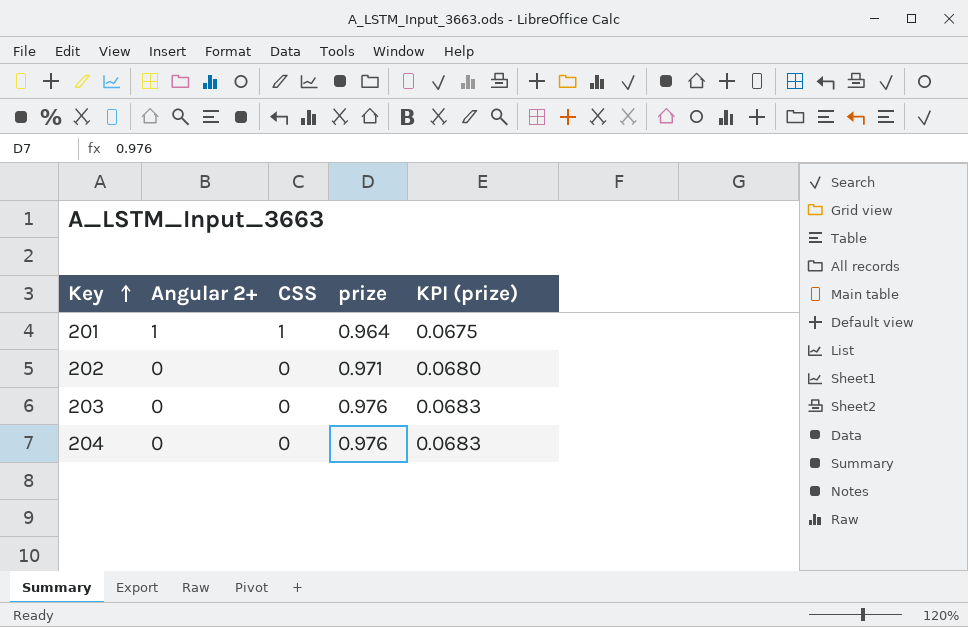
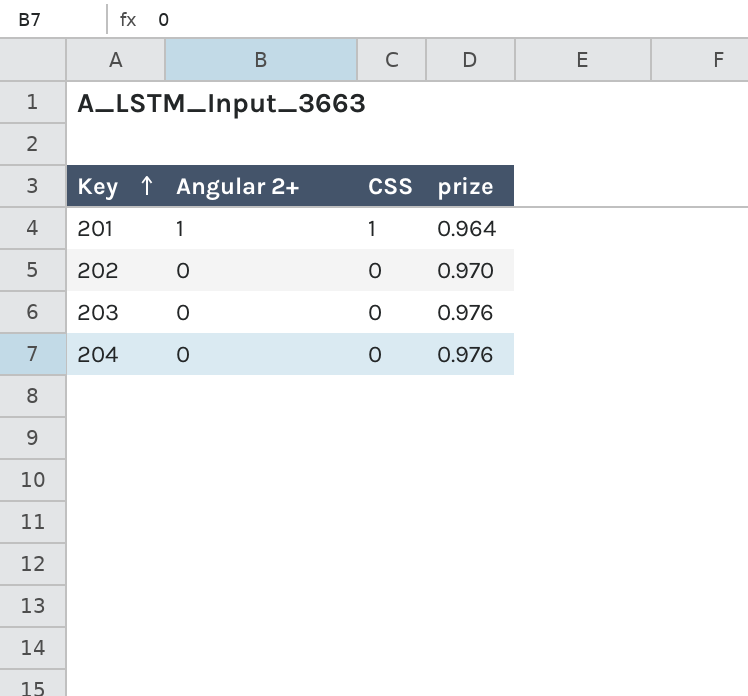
column KPI (prize) | formula: [prize] * 0.07 -> none
202 | prize: 0.971 -> 0.970

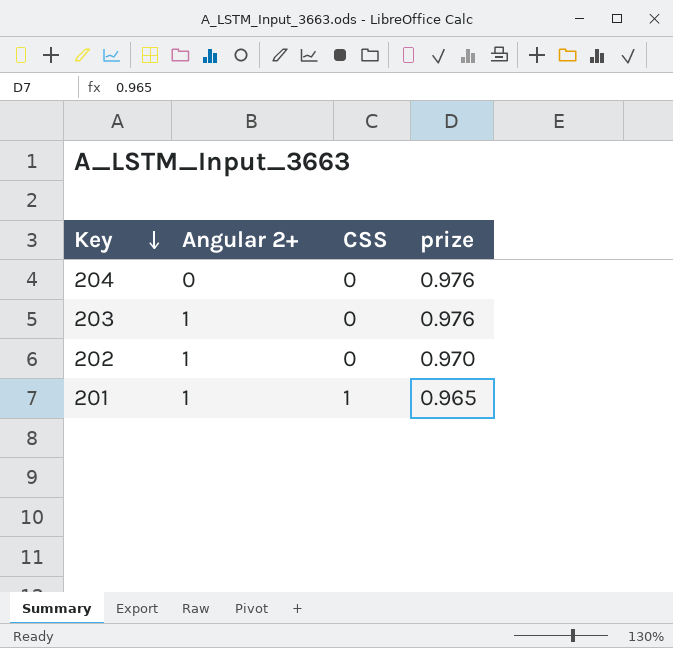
row order: Key ascending -> Key descending
203 | Angular 2+: 0 -> 1
202 | Angular 2+: 0 -> 1
201 | prize: 0.964 -> 0.965

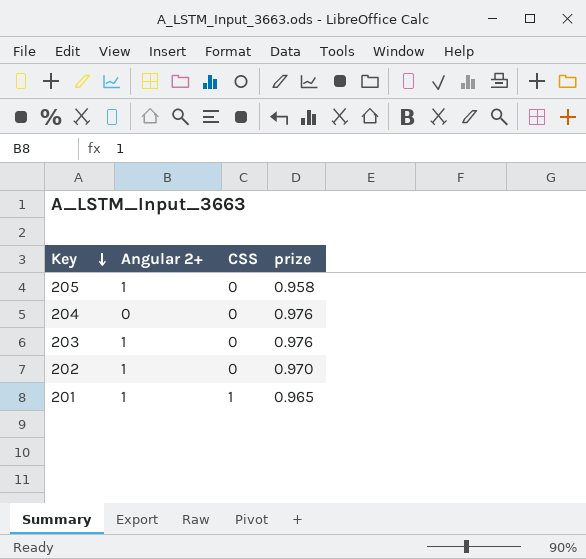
row 205: none -> 1 | 0 | 0.958

